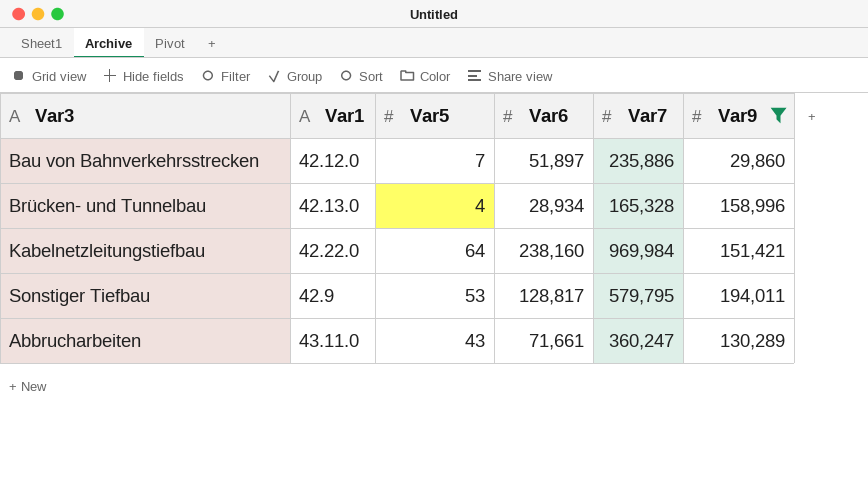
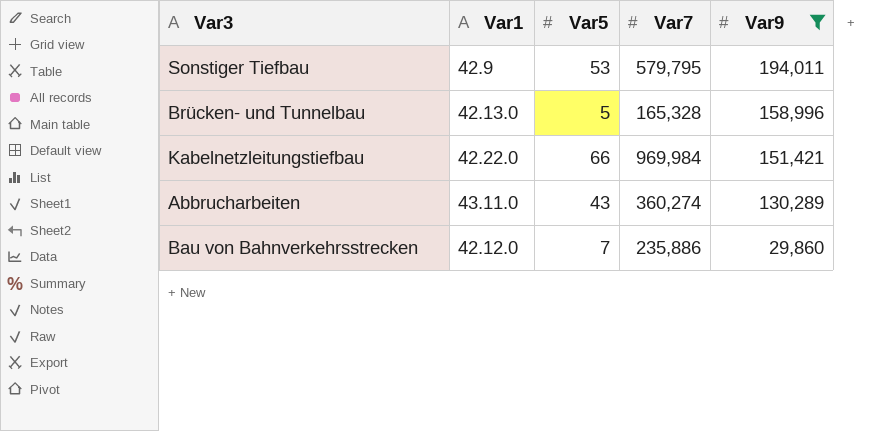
row order: none -> Var9 descending
column Var6 | position: 4 -> none
Brücken- und Tunnelbau | Var5: 4 -> 5
Kabelnetzleitungstiefbau | Var5: 64 -> 66
Abbrucharbeiten | Var7: 360,247 -> 360,274

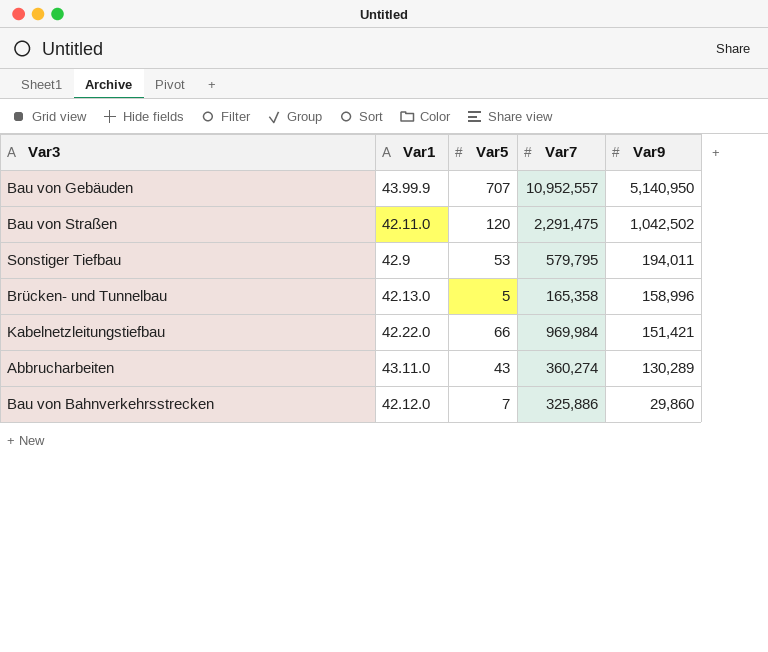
filter: Var9 <= 194,011 -> none
Brücken- und Tunnelbau | Var7: 165,328 -> 165,358
Bau von Bahnverkehrsstrecken | Var7: 235,886 -> 325,886

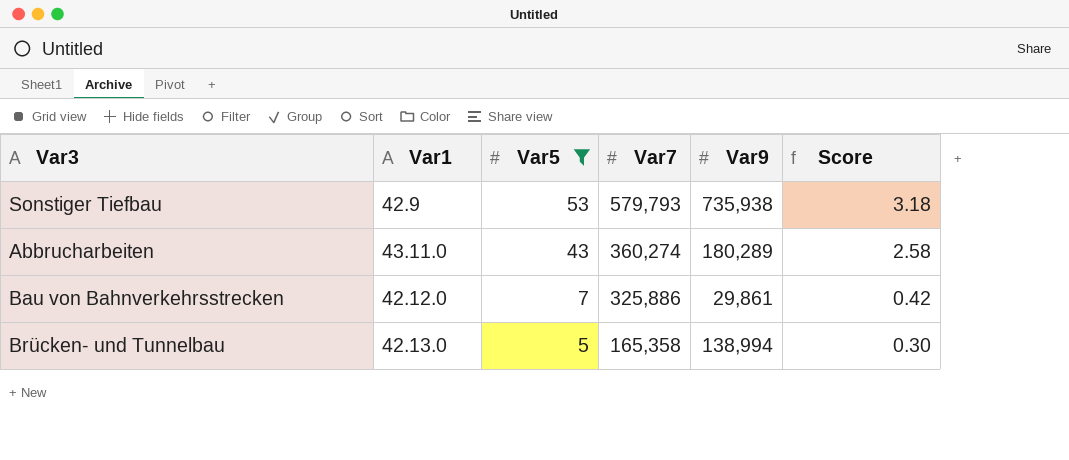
filter: none -> Var5 <= 53
row order: Var9 descending -> Var5 descending
column Score | formula: none -> [Var5] * 0.06
Sonstiger Tiefbau | Var7: 579,795 -> 579,793
Sonstiger Tiefbau | Var9: 194,011 -> 735,938
Abbrucharbeiten | Var9: 130,289 -> 180,289
Bau von Bahnverkehrsstrecken | Var9: 29,860 -> 29,861
Brücken- und Tunnelbau | Var9: 158,996 -> 138,994

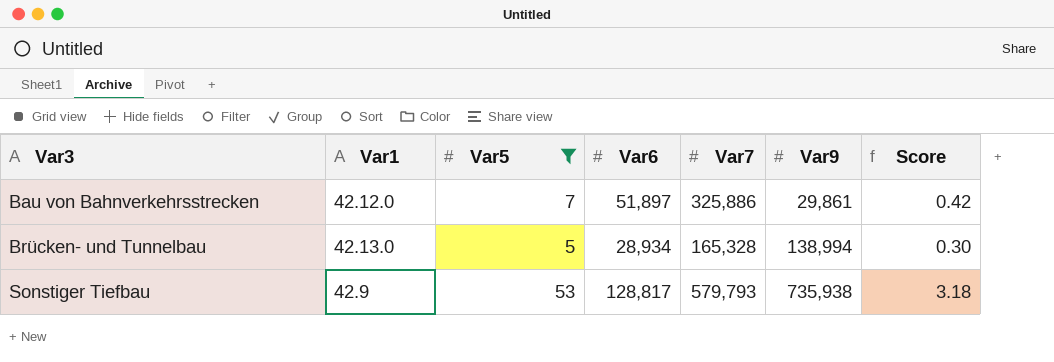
row order: Var5 descending -> Var3 ascending
column Var6 | position: none -> 4
row Abbrucharbeiten: 43.11.0 | 43 | 360,274 | 180,289 | 2.58 -> none
Brücken- und Tunnelbau | Var7: 165,358 -> 165,328

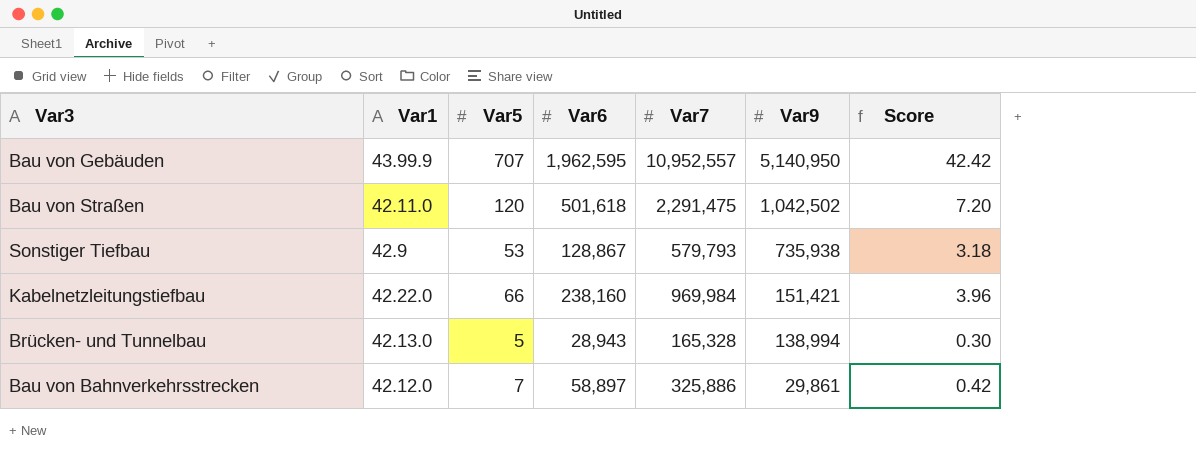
filter: Var5 <= 53 -> none
row order: Var3 ascending -> Var9 descending
Sonstiger Tiefbau | Var6: 128,817 -> 128,867
Brücken- und Tunnelbau | Var6: 28,934 -> 28,943
Bau von Bahnverkehrsstrecken | Var6: 51,897 -> 58,897

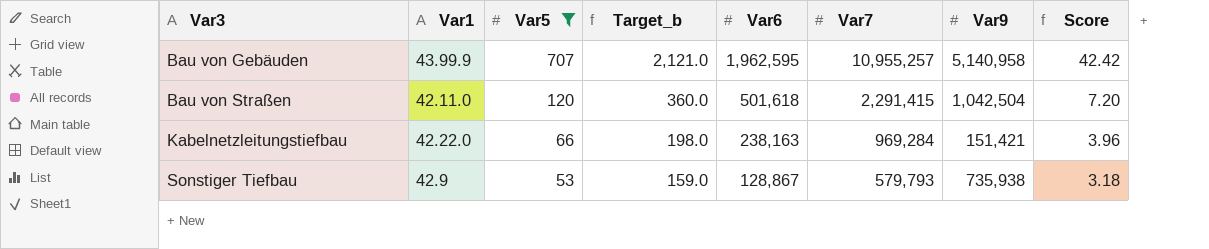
filter: none -> Var5 >= 53
row order: Var9 descending -> Var3 ascending
column Target_b | formula: none -> [Var5] * 3
Bau von Gebäuden | Var7: 10,952,557 -> 10,955,257
Bau von Gebäuden | Var9: 5,140,950 -> 5,140,958
Bau von Straßen | Var7: 2,291,475 -> 2,291,415
Bau von Straßen | Var9: 1,042,502 -> 1,042,504
Kabelnetzleitungstiefbau | Var6: 238,160 -> 238,163
Kabelnetzleitungstiefbau | Var7: 969,984 -> 969,284

